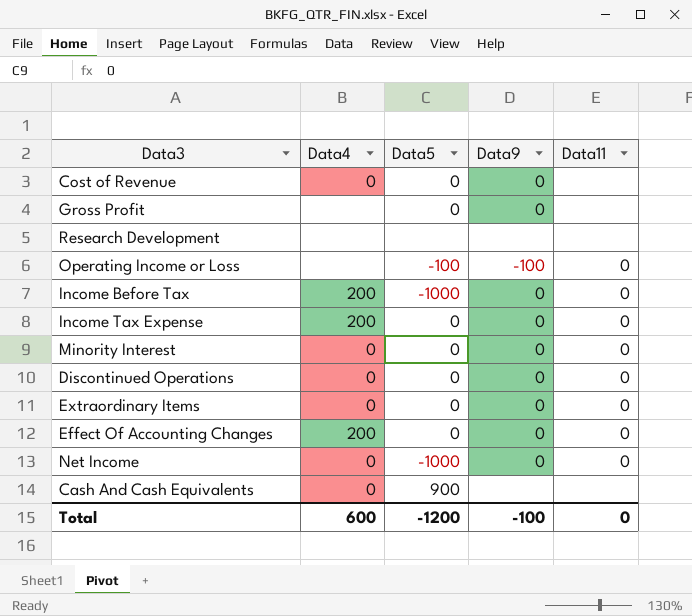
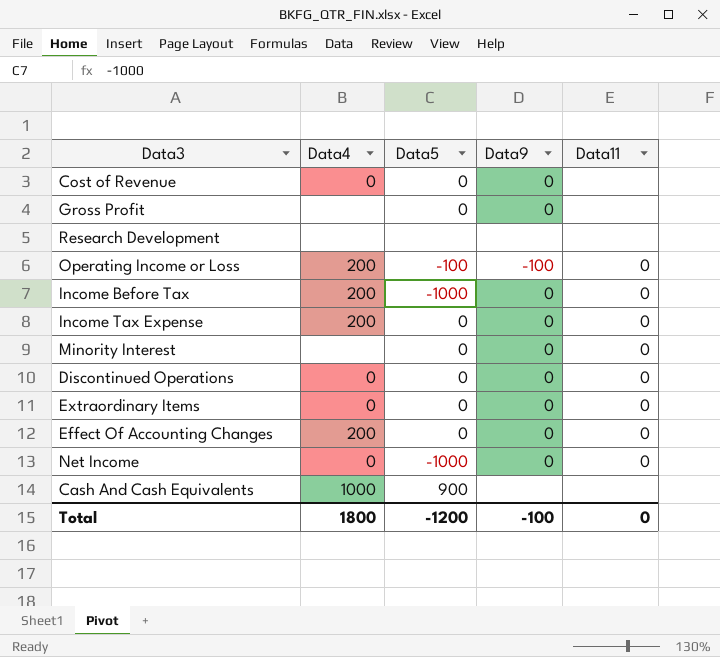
Operating Income or Loss | Data4: none -> 200
Minority Interest | Data4: 0 -> none
Cash And Cash Equivalents | Data4: 0 -> 1000
Total | Data4: 600 -> 1800

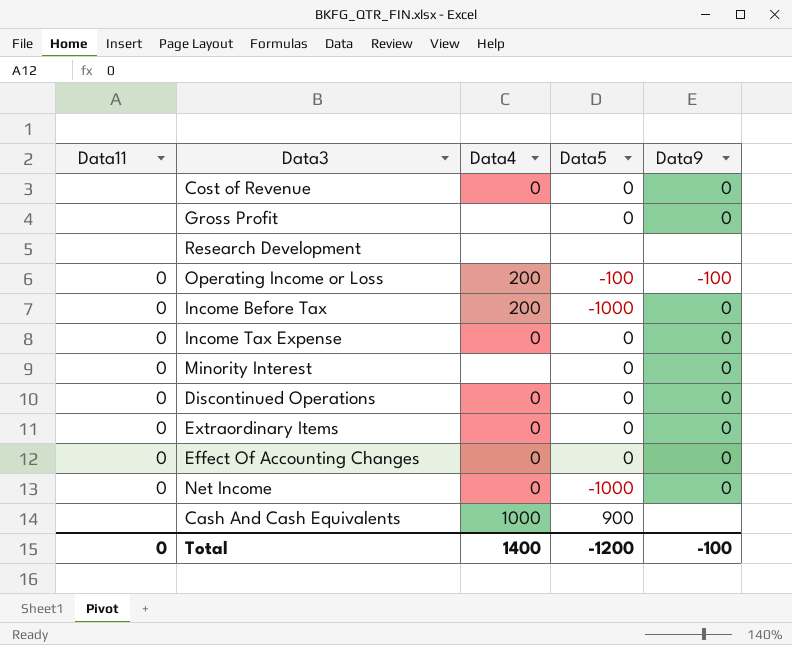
column Data11 | position: 5 -> 1
Income Tax Expense | Data4: 200 -> 0
Effect Of Accounting Changes | Data4: 200 -> 0
Total | Data4: 1800 -> 1400

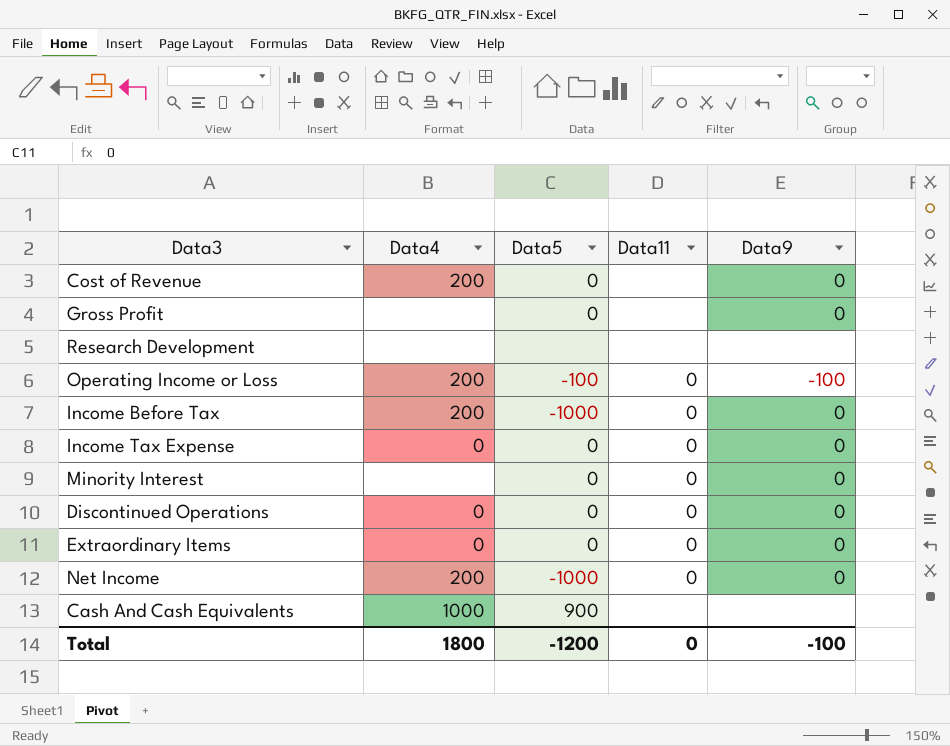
column Data11 | position: 1 -> 4
row Effect Of Accounting Changes: 0 | 0 | 0 | 0 -> none
Cost of Revenue | Data4: 0 -> 200
Net Income | Data4: 0 -> 200
Total | Data4: 1400 -> 1800

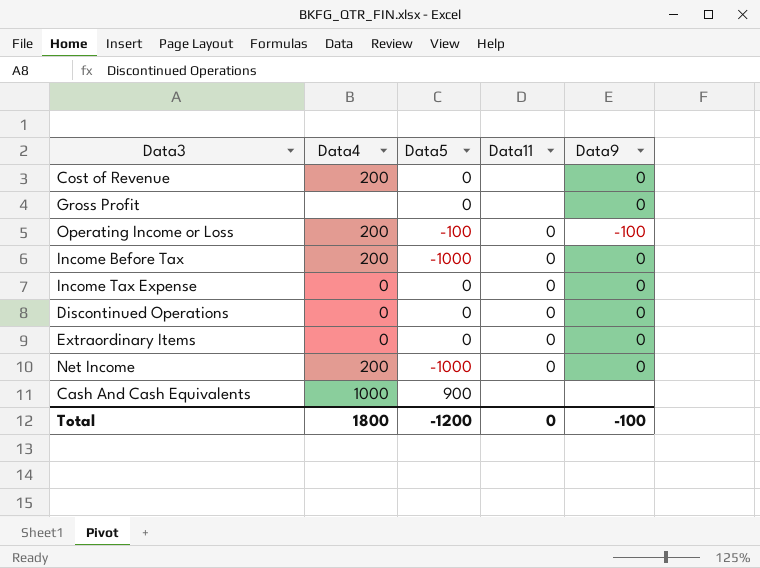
row Research Development: none | none | none | none -> none
row Minority Interest: none | 0 | 0 | 0 -> none

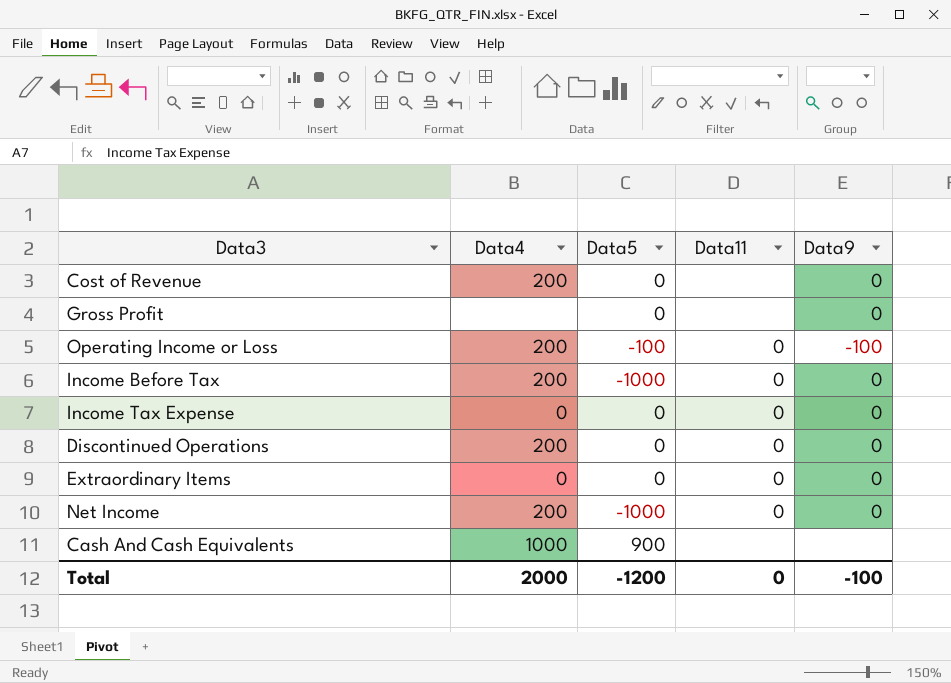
Discontinued Operations | Data4: 0 -> 200
Total | Data4: 1800 -> 2000

